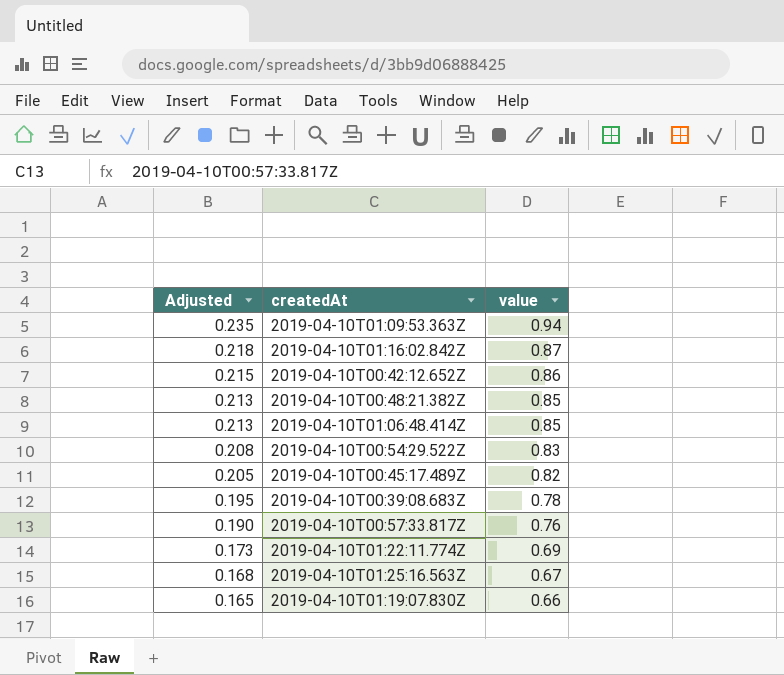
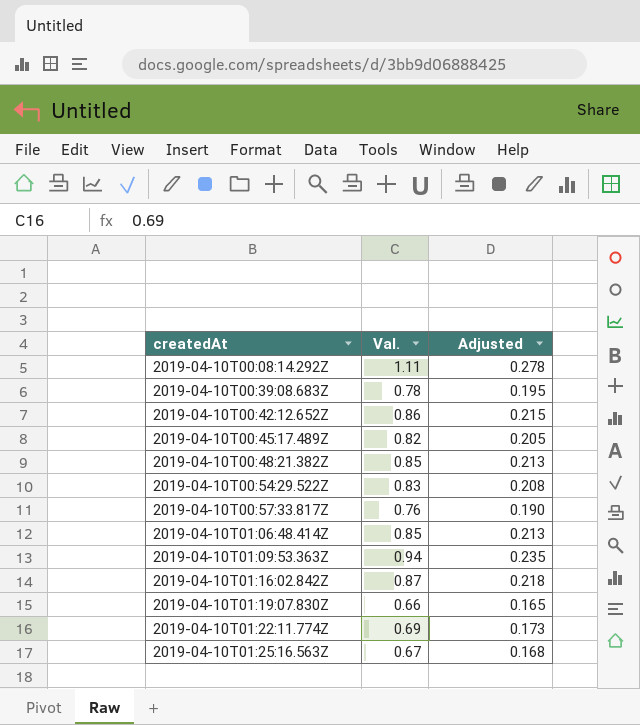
row order: Adjusted descending -> createdAt ascending
column name: value -> Val.
column Adjusted | position: 1 -> 3
row 2019-04-10T00:08:14.292Z: none -> 1.11 | 0.278

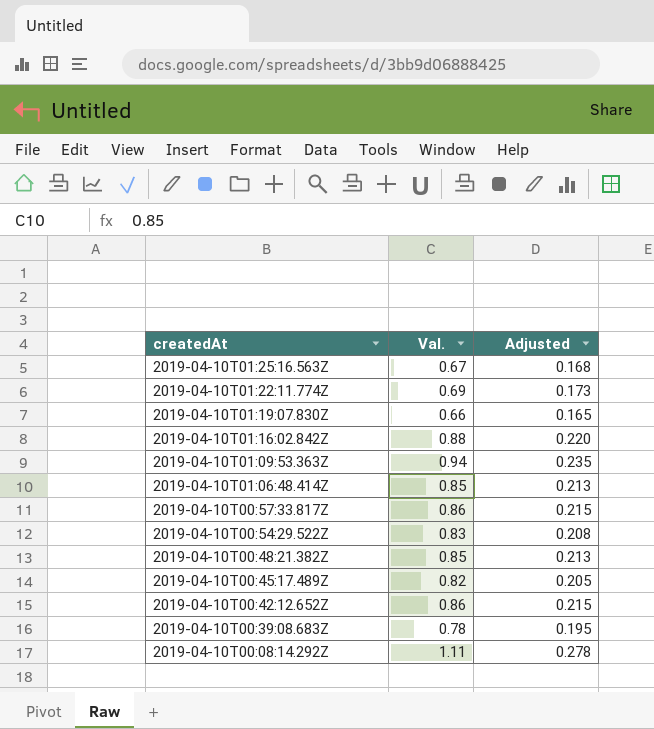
row order: createdAt ascending -> createdAt descending
2019-04-10T01:16:02.842Z | Val.: 0.87 -> 0.88
2019-04-10T01:16:02.842Z | Adjusted: 0.218 -> 0.220
2019-04-10T00:57:33.817Z | Val.: 0.76 -> 0.86
2019-04-10T00:57:33.817Z | Adjusted: 0.190 -> 0.215

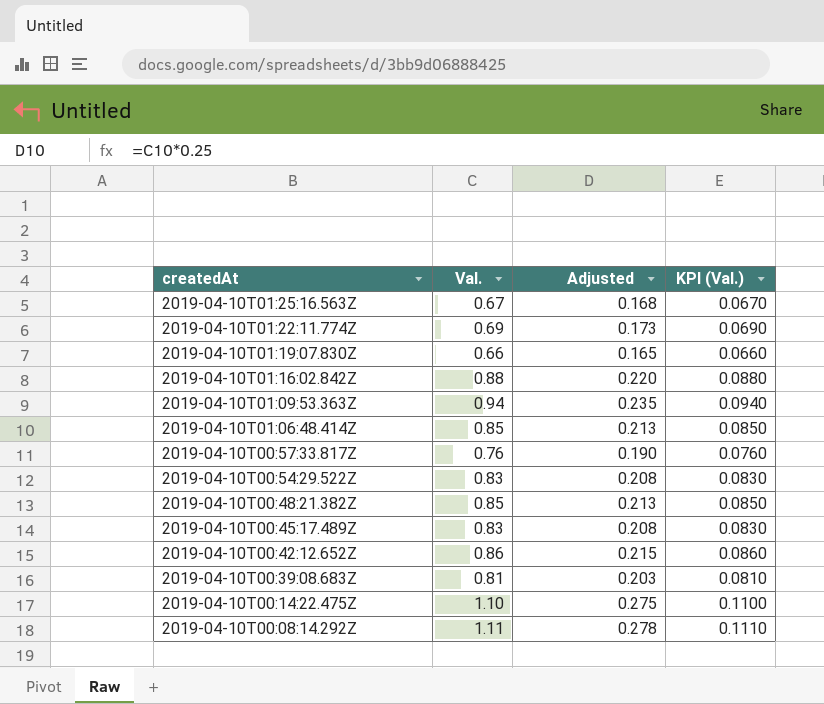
column KPI (Val.) | formula: none -> [Val.] * 0.1
2019-04-10T00:57:33.817Z | Val.: 0.86 -> 0.76
2019-04-10T00:57:33.817Z | Adjusted: 0.215 -> 0.190
2019-04-10T00:45:17.489Z | Val.: 0.82 -> 0.83
2019-04-10T00:45:17.489Z | Adjusted: 0.205 -> 0.208
2019-04-10T00:39:08.683Z | Val.: 0.78 -> 0.81
2019-04-10T00:39:08.683Z | Adjusted: 0.195 -> 0.203
row 2019-04-10T00:14:22.475Z: none -> 1.10 | 0.275 | 0.1100

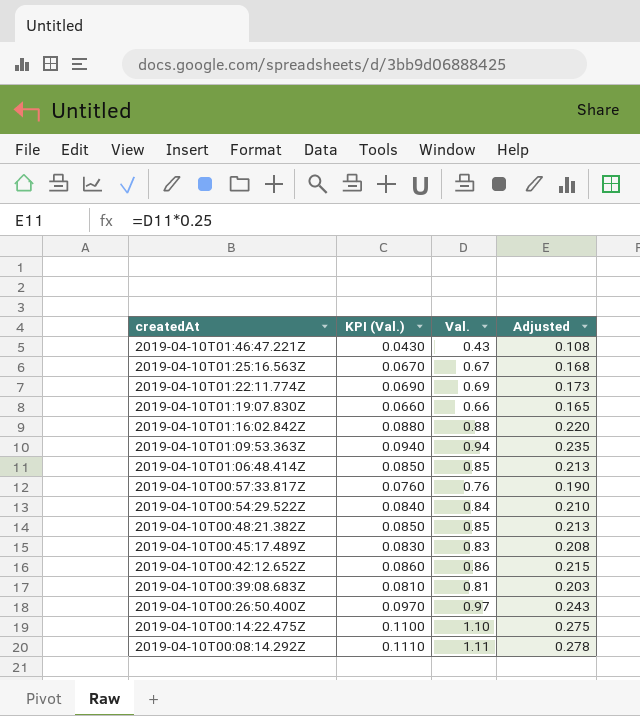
column KPI (Val.) | position: 4 -> 2
row 2019-04-10T01:46:47.221Z: none -> 0.0430 | 0.43 | 0.108
2019-04-10T00:54:29.522Z | KPI (Val.): 0.0830 -> 0.0840
2019-04-10T00:54:29.522Z | Val.: 0.83 -> 0.84
2019-04-10T00:54:29.522Z | Adjusted: 0.208 -> 0.210
row 2019-04-10T00:26:50.400Z: none -> 0.0970 | 0.97 | 0.243

